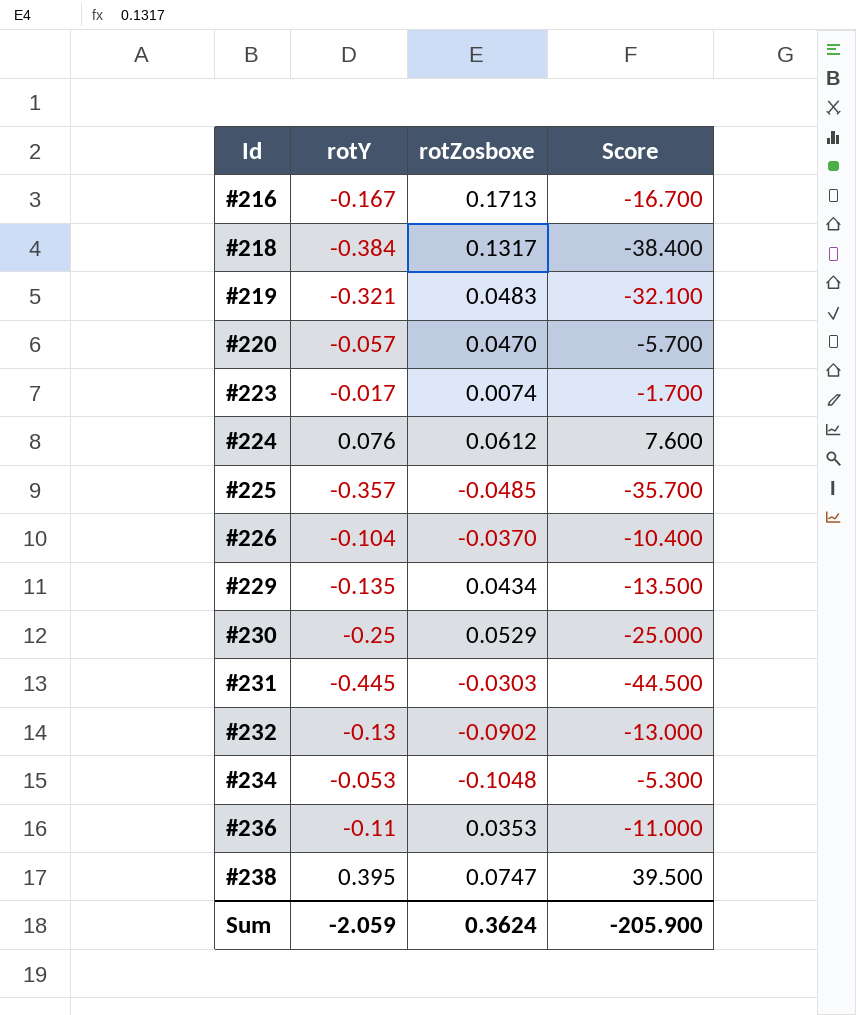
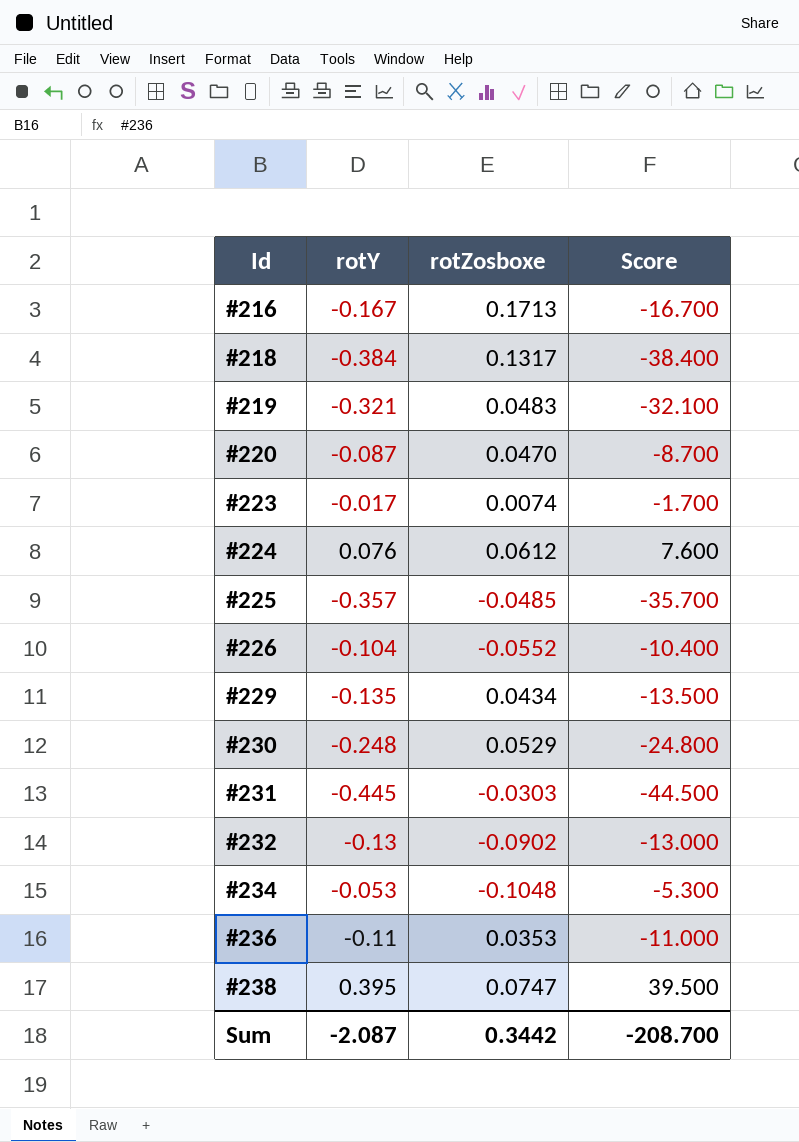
#220 | rotY: -0.057 -> -0.087
#220 | Score: -5.700 -> -8.700
#226 | rotZosboxe: -0.0370 -> -0.0552
#230 | rotY: -0.25 -> -0.248
#230 | Score: -25.000 -> -24.800
Sum | rotY: -2.059 -> -2.087
Sum | rotZosboxe: 0.3624 -> 0.3442
Sum | Score: -205.900 -> -208.700

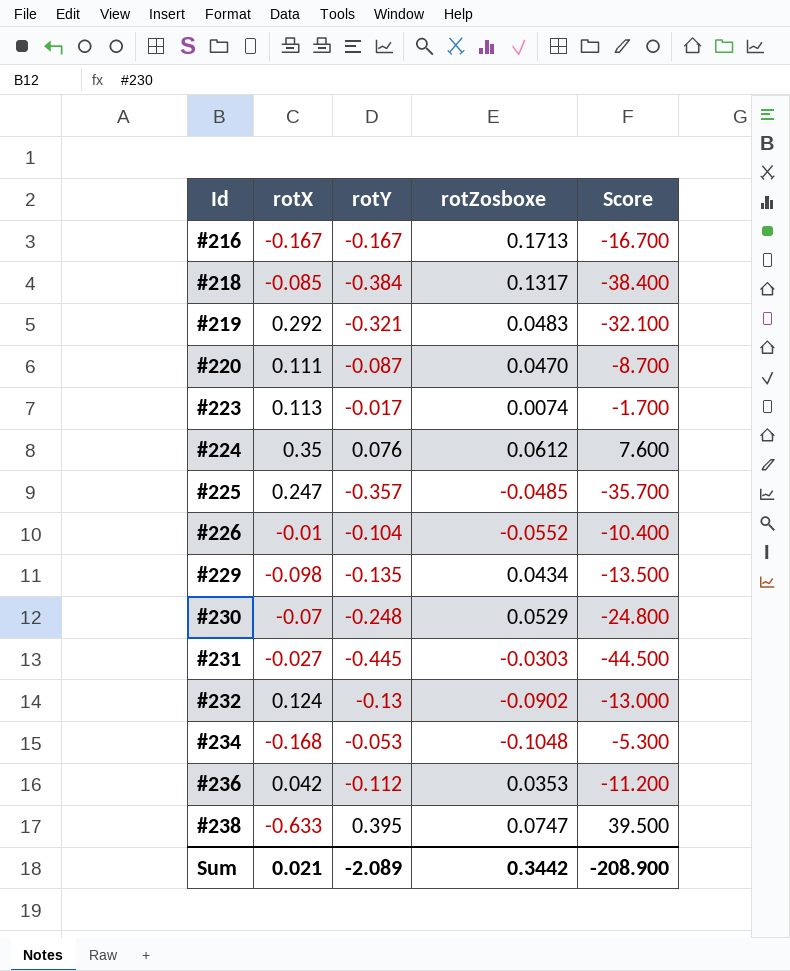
column rotX | position: none -> 2
#236 | rotY: -0.11 -> -0.112
#236 | Score: -11.000 -> -11.200
Sum | rotY: -2.087 -> -2.089
Sum | Score: -208.700 -> -208.900

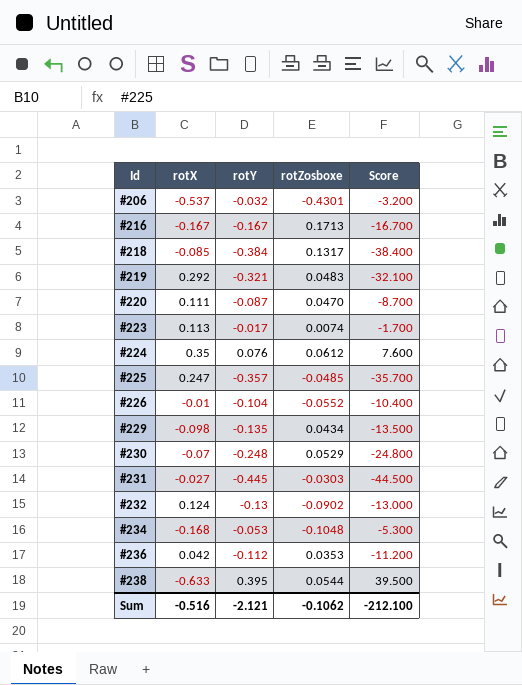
row #206: none -> -0.537 | -0.032 | -0.4301 | -3.200
#238 | rotZosboxe: 0.0747 -> 0.0544
Sum | rotX: 0.021 -> -0.516
Sum | rotY: -2.089 -> -2.121
Sum | rotZosboxe: 0.3442 -> -0.1062
Sum | Score: -208.900 -> -212.100

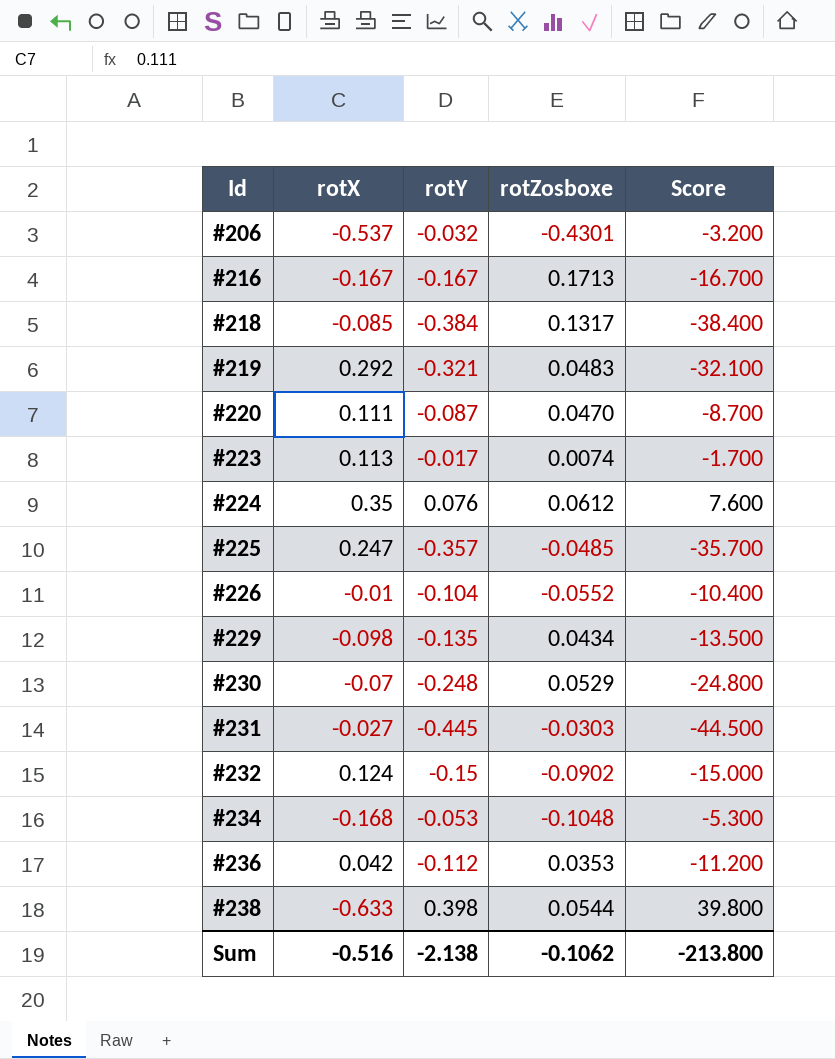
#232 | rotY: -0.13 -> -0.15
#232 | Score: -13.000 -> -15.000
#238 | rotY: 0.395 -> 0.398
#238 | Score: 39.500 -> 39.800
Sum | rotY: -2.121 -> -2.138
Sum | Score: -212.100 -> -213.800

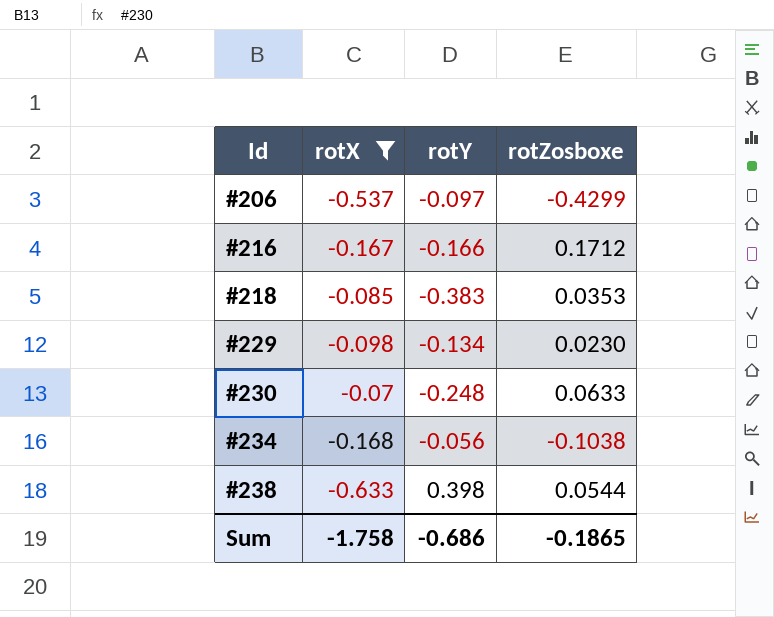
filter: none -> rotX <= -0.07
column Score | formula: [rotY] * 100 -> none
#206 | rotY: -0.032 -> -0.097
#206 | rotZosboxe: -0.4301 -> -0.4299
#216 | rotY: -0.167 -> -0.166
#216 | rotZosboxe: 0.1713 -> 0.1712
#218 | rotY: -0.384 -> -0.383
#218 | rotZosboxe: 0.1317 -> 0.0353
#229 | rotY: -0.135 -> -0.134
#229 | rotZosboxe: 0.0434 -> 0.0230
#230 | rotZosboxe: 0.0529 -> 0.0633
#234 | rotY: -0.053 -> -0.056
#234 | rotZosboxe: -0.1048 -> -0.1038
Sum | rotX: -0.516 -> -1.758
Sum | rotY: -2.138 -> -0.686
Sum | rotZosboxe: -0.1062 -> -0.1865

